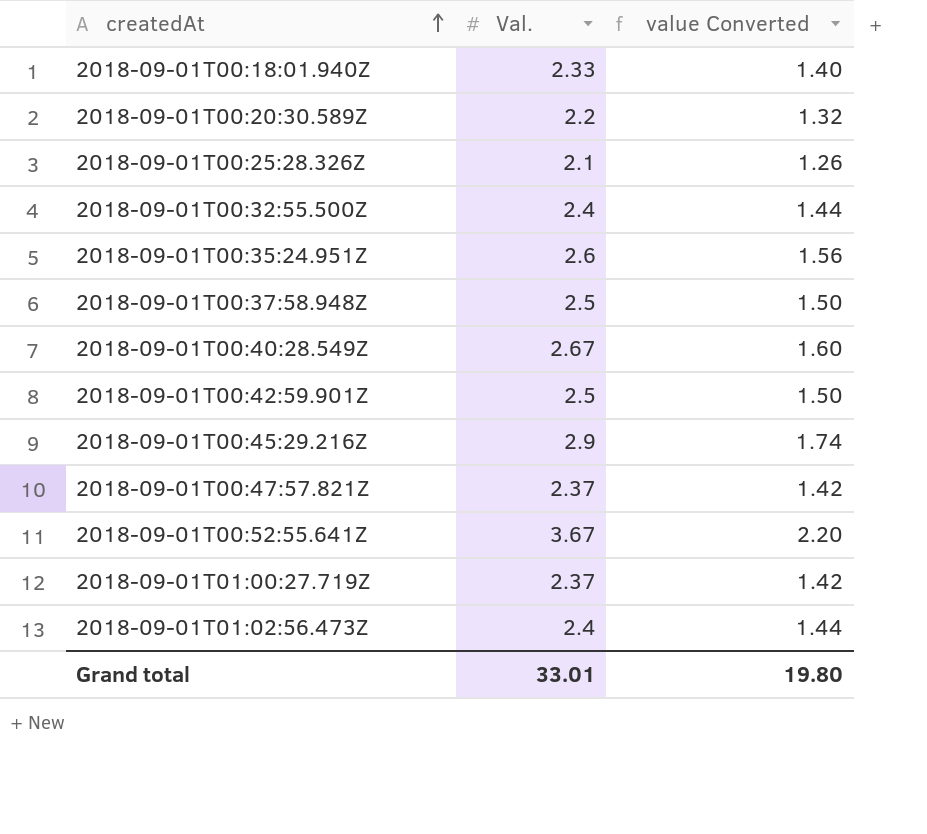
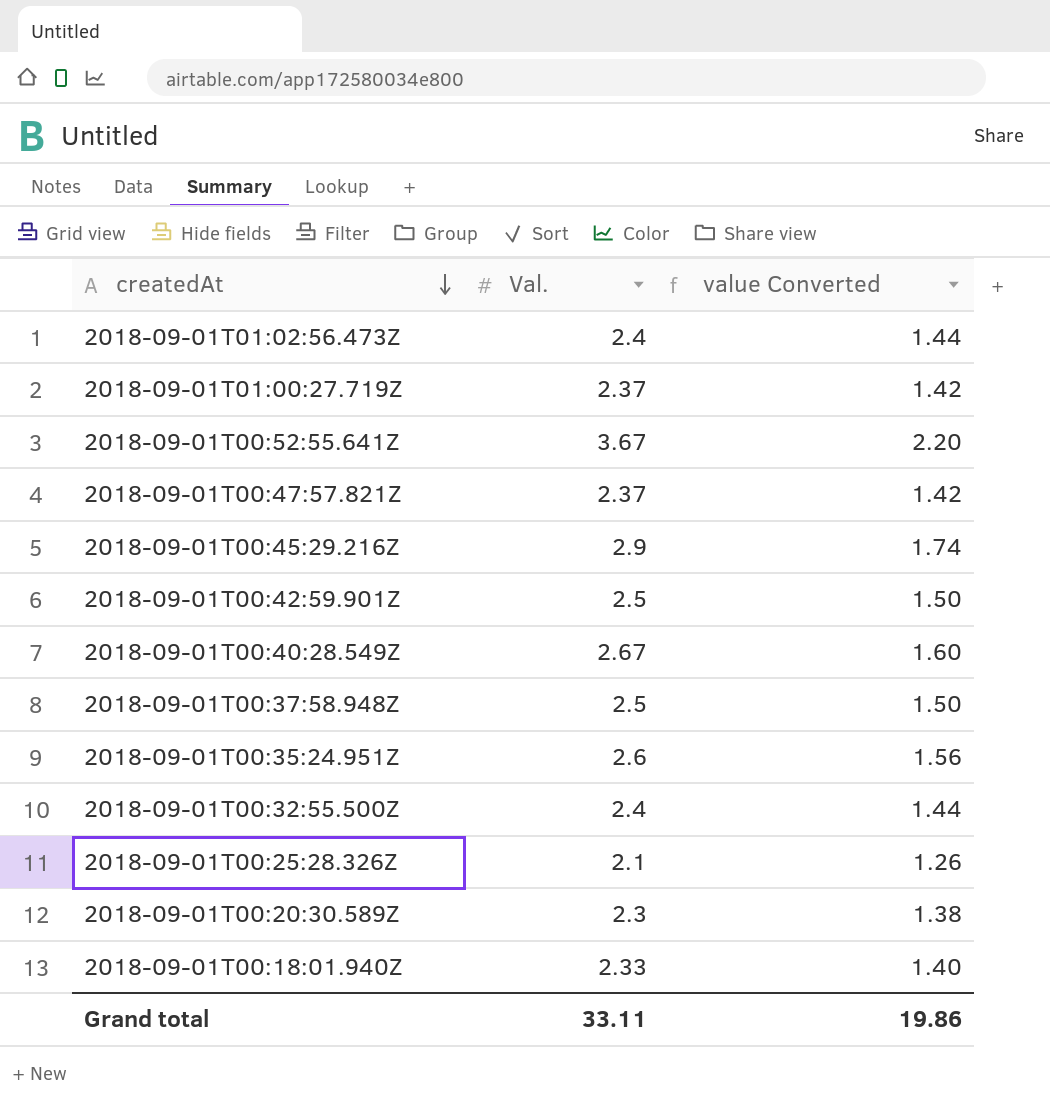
row order: createdAt ascending -> createdAt descending
2018-09-01T00:20:30.589Z | Val.: 2.2 -> 2.3
2018-09-01T00:20:30.589Z | value Converted: 1.32 -> 1.38
Grand total | Val.: 33.01 -> 33.11
Grand total | value Converted: 19.80 -> 19.86

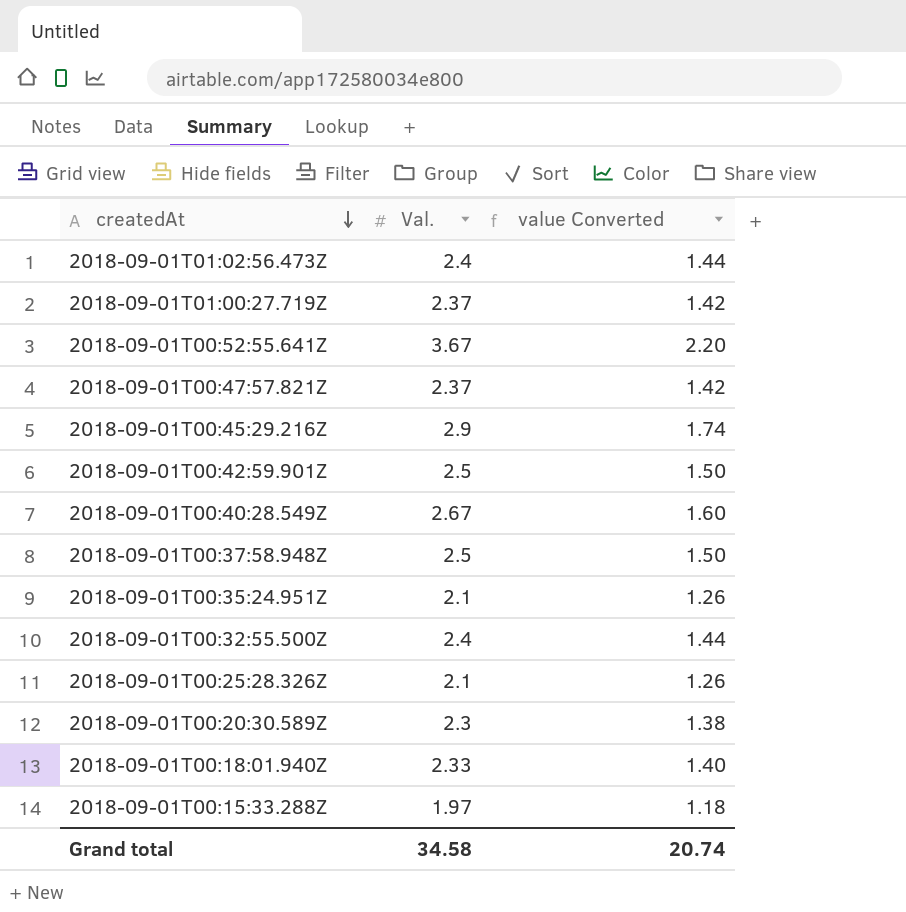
2018-09-01T00:35:24.951Z | Val.: 2.6 -> 2.1
2018-09-01T00:35:24.951Z | value Converted: 1.56 -> 1.26
row 2018-09-01T00:15:33.288Z: none -> 1.97 | 1.18
Grand total | Val.: 33.11 -> 34.58
Grand total | value Converted: 19.86 -> 20.74

